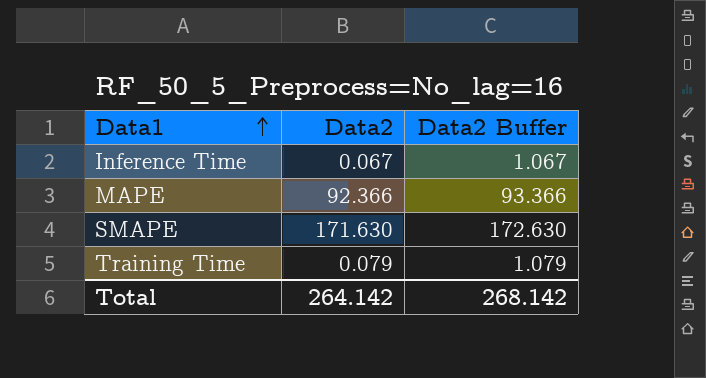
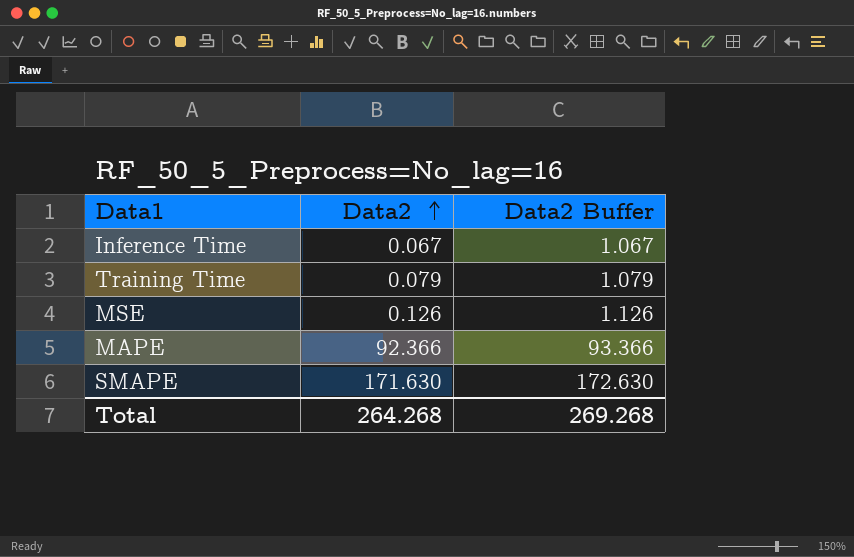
row order: Data1 ascending -> Data2 ascending
row MSE: none -> 0.126 | 1.126
Total | Data2: 264.142 -> 264.268
Total | Data2 Buffer: 268.142 -> 269.268

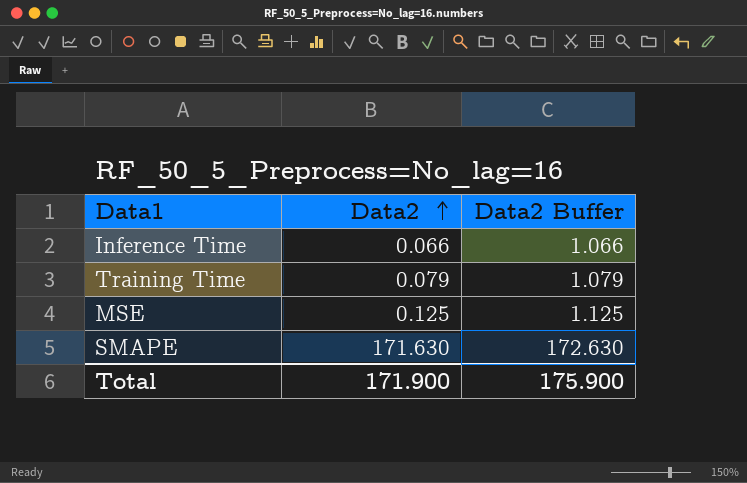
row MAPE: 92.366 | 93.366 -> none
Inference Time | Data2: 0.067 -> 0.066
Inference Time | Data2 Buffer: 1.067 -> 1.066
MSE | Data2: 0.126 -> 0.125
MSE | Data2 Buffer: 1.126 -> 1.125
Total | Data2: 264.268 -> 171.900
Total | Data2 Buffer: 269.268 -> 175.900

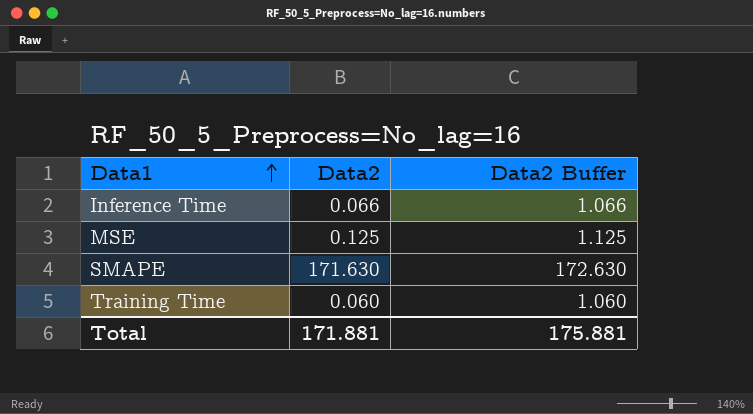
row order: Data2 ascending -> Data1 ascending
Training Time | Data2: 0.079 -> 0.060
Training Time | Data2 Buffer: 1.079 -> 1.060
Total | Data2: 171.900 -> 171.881
Total | Data2 Buffer: 175.900 -> 175.881

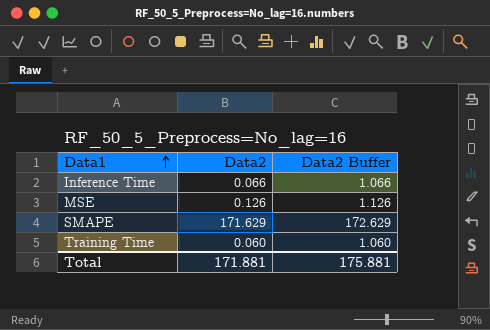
MSE | Data2: 0.125 -> 0.126
MSE | Data2 Buffer: 1.125 -> 1.126
SMAPE | Data2: 171.630 -> 171.629
SMAPE | Data2 Buffer: 172.630 -> 172.629

